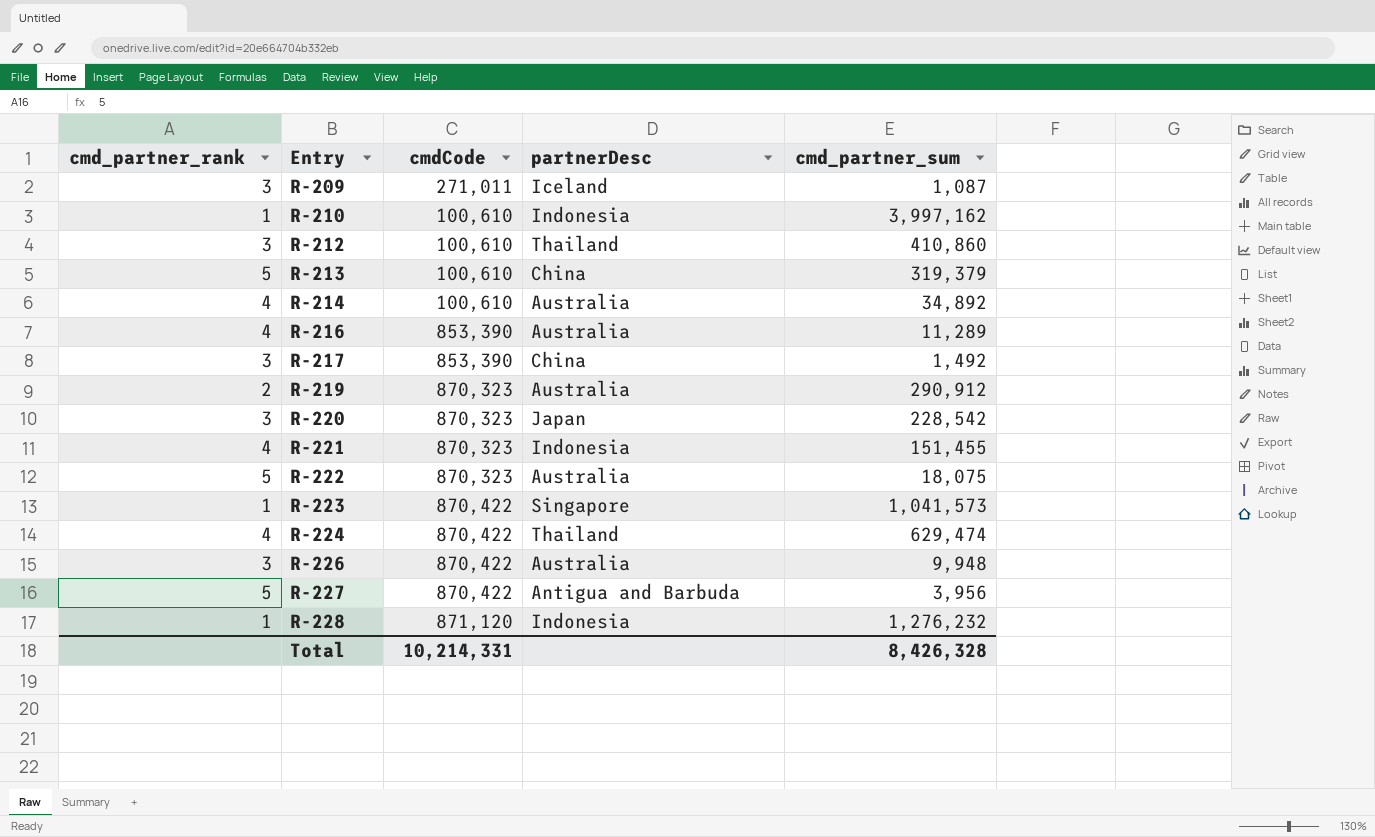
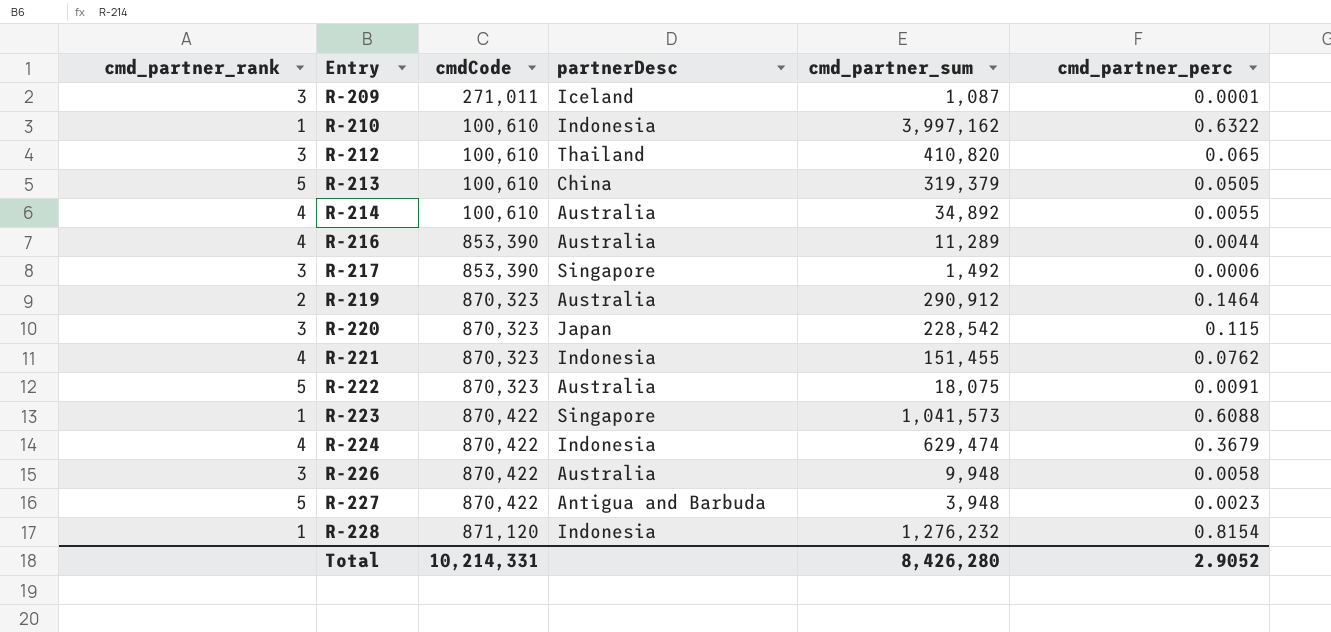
column cmd_partner_perc | position: none -> 6
R-212 | cmd_partner_sum: 410,860 -> 410,820
R-217 | partnerDesc: China -> Singapore
R-224 | partnerDesc: Thailand -> Indonesia
R-227 | cmd_partner_sum: 3,956 -> 3,948
Total | cmd_partner_sum: 8,426,328 -> 8,426,280

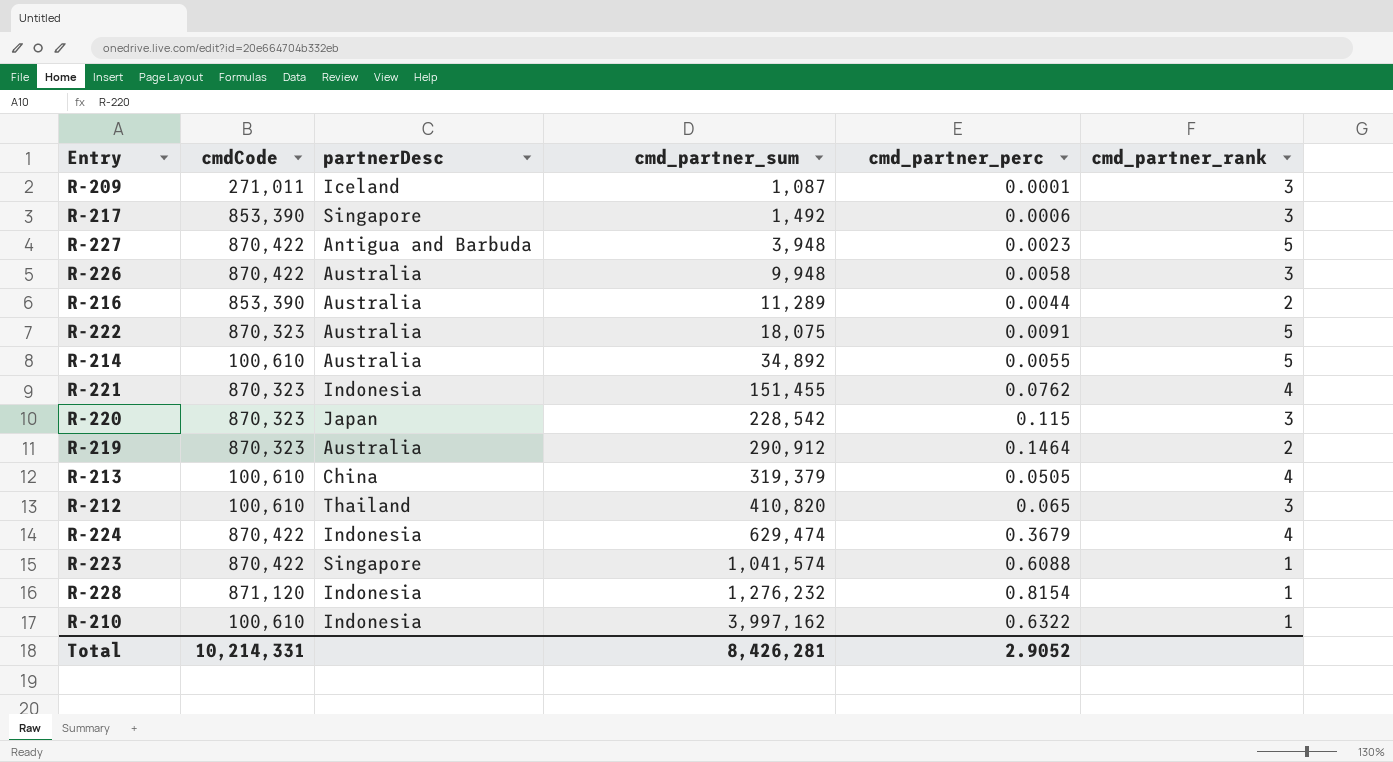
row order: Entry ascending -> cmd_partner_sum ascending
column cmd_partner_rank | position: 1 -> 6
R-216 | cmd_partner_rank: 4 -> 2
R-214 | cmd_partner_rank: 4 -> 5
R-213 | cmd_partner_rank: 5 -> 4
R-223 | cmd_partner_sum: 1,041,573 -> 1,041,574
Total | cmd_partner_sum: 8,426,280 -> 8,426,281

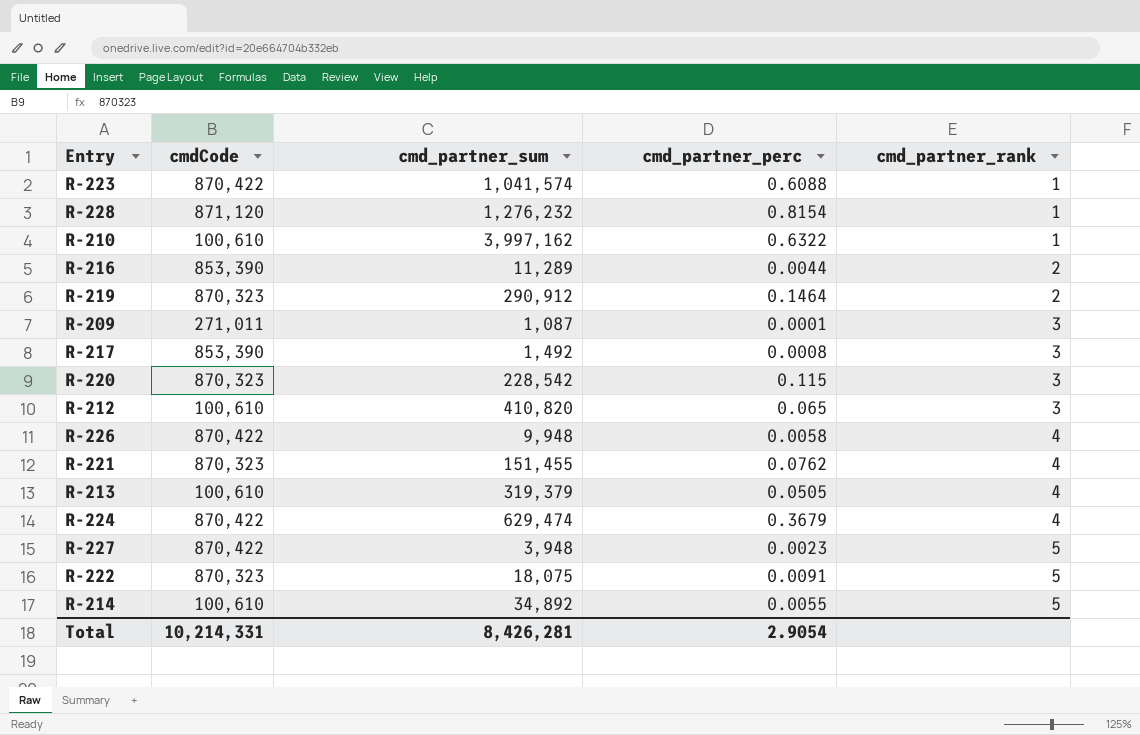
row order: cmd_partner_sum ascending -> cmd_partner_rank ascending
column partnerDesc | position: 3 -> none
R-217 | cmd_partner_perc: 0.0006 -> 0.0008
R-226 | cmd_partner_rank: 3 -> 4
Total | cmd_partner_perc: 2.9052 -> 2.9054

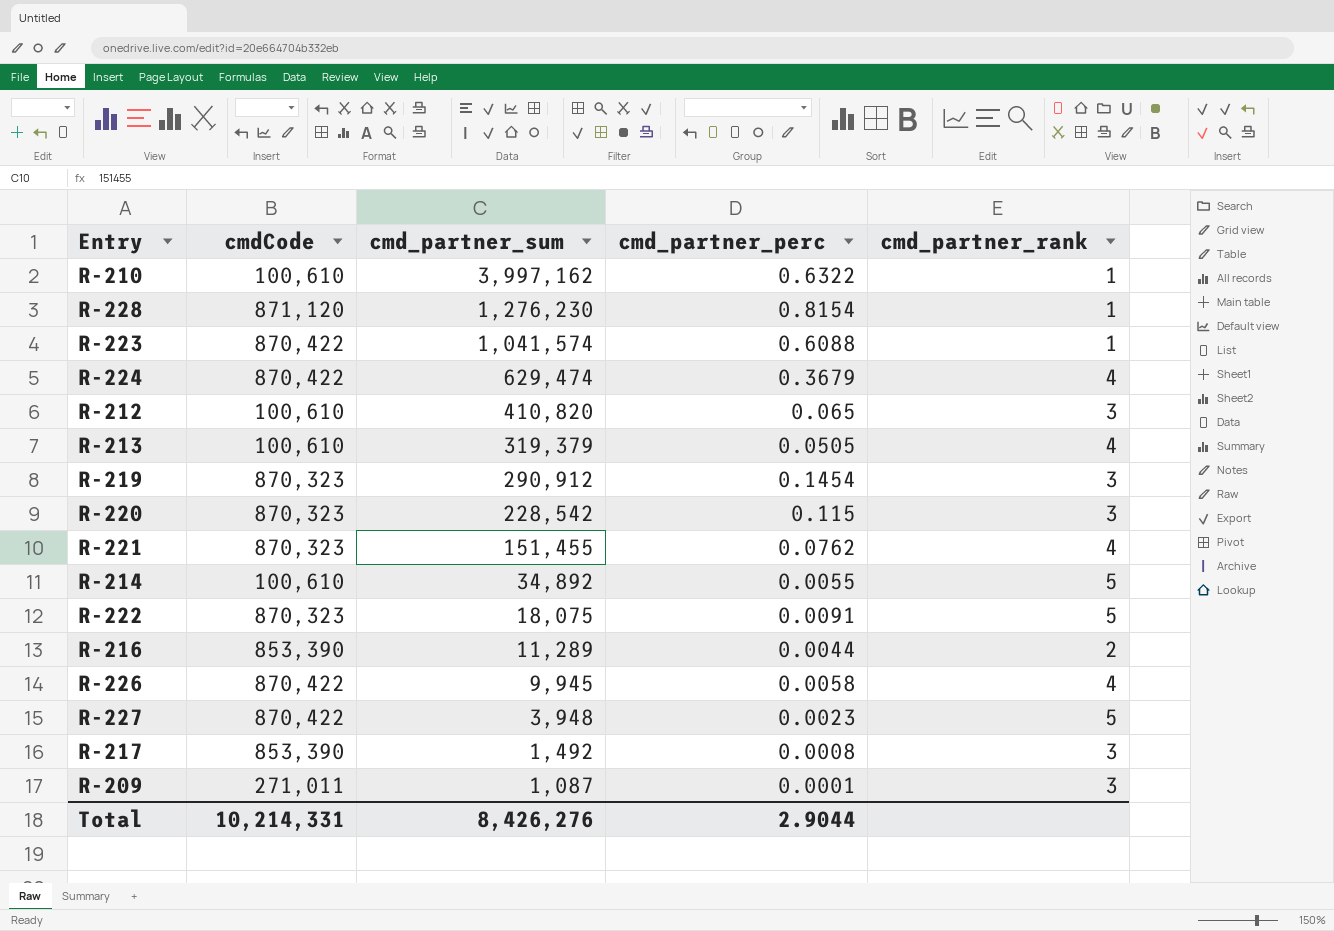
row order: cmd_partner_rank ascending -> cmd_partner_sum descending
R-228 | cmd_partner_sum: 1,276,232 -> 1,276,230
R-219 | cmd_partner_perc: 0.1464 -> 0.1454
R-219 | cmd_partner_rank: 2 -> 3
R-226 | cmd_partner_sum: 9,948 -> 9,945
Total | cmd_partner_sum: 8,426,281 -> 8,426,276
Total | cmd_partner_perc: 2.9054 -> 2.9044

